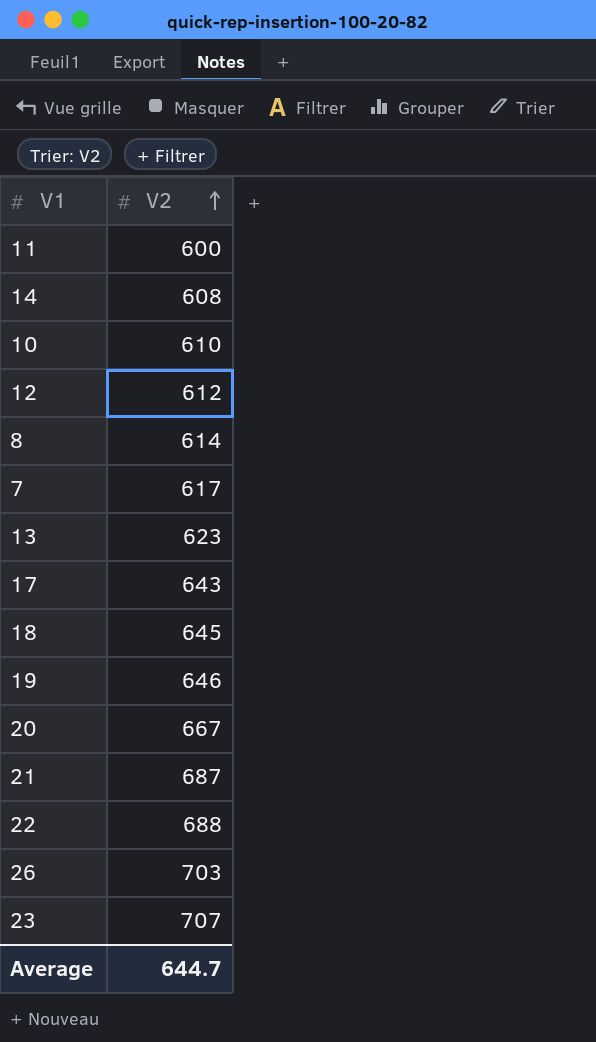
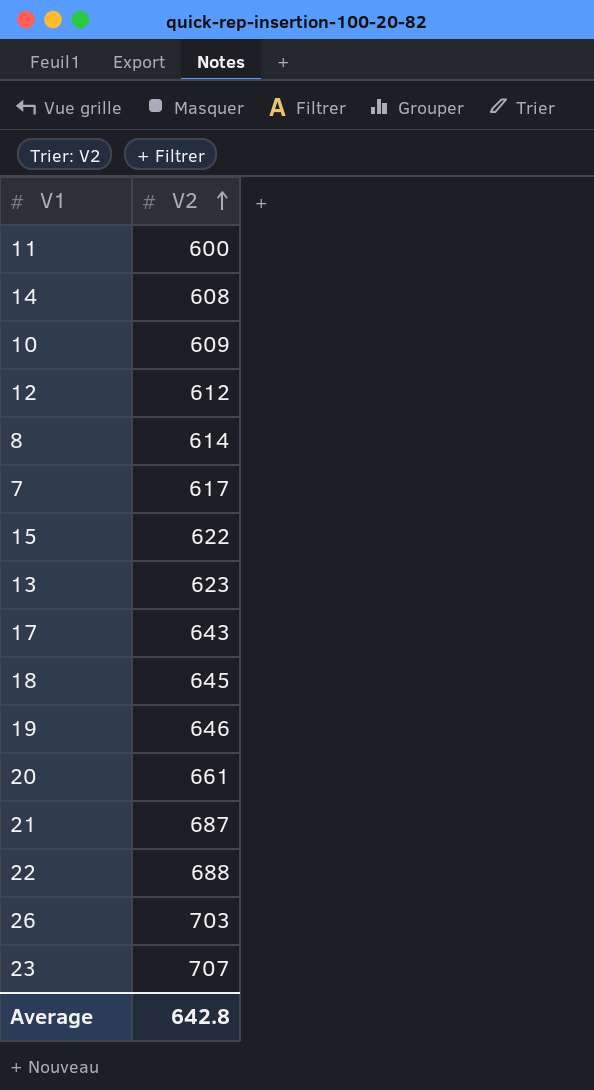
10 | V2: 610 -> 609
row 15: none -> 622
20 | V2: 667 -> 661
Average | V2: 644.7 -> 642.8

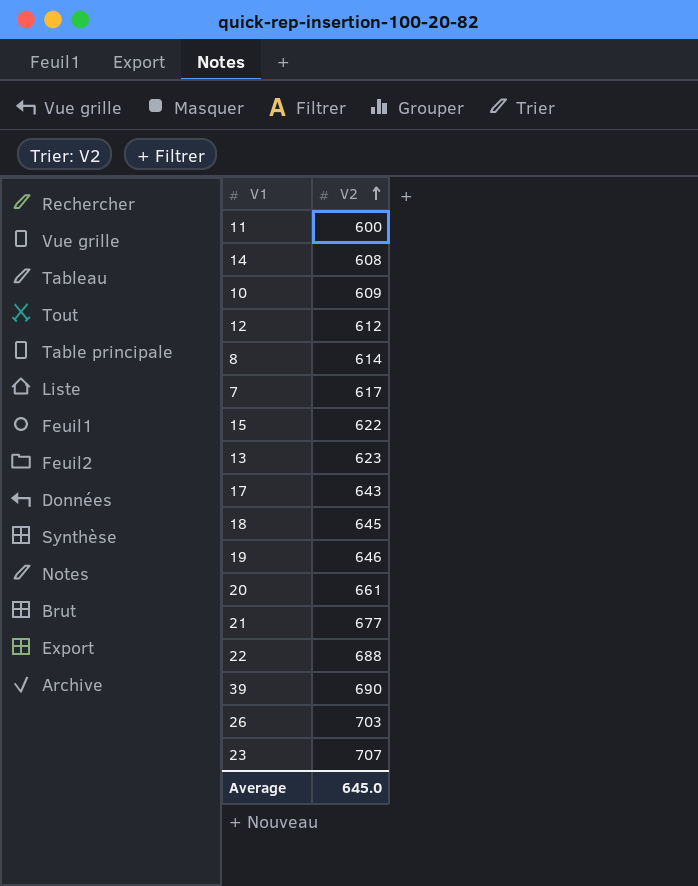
21 | V2: 687 -> 677
row 39: none -> 690
Average | V2: 642.8 -> 645.0

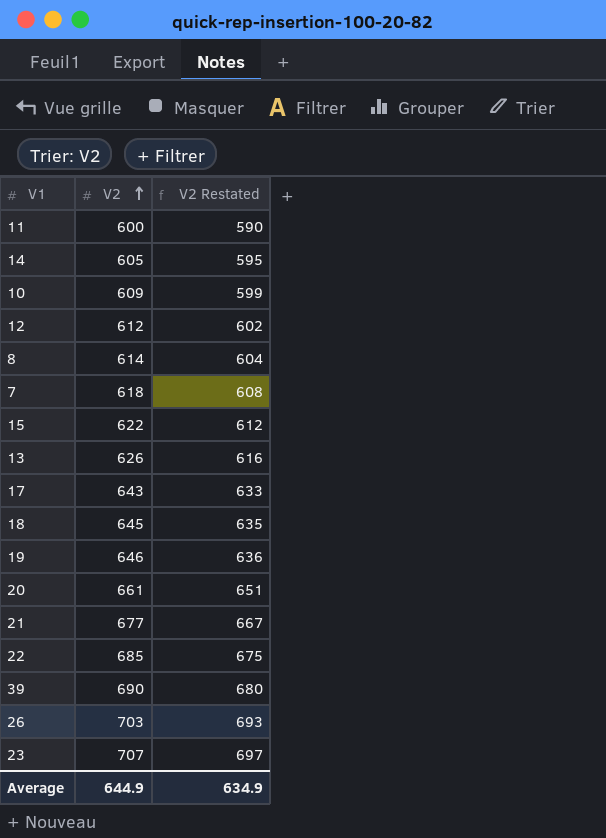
column V2 Restated | formula: none -> [V2] - 10
14 | V2: 608 -> 605
7 | V2: 617 -> 618
13 | V2: 623 -> 626
22 | V2: 688 -> 685
Average | V2: 645.0 -> 644.9

